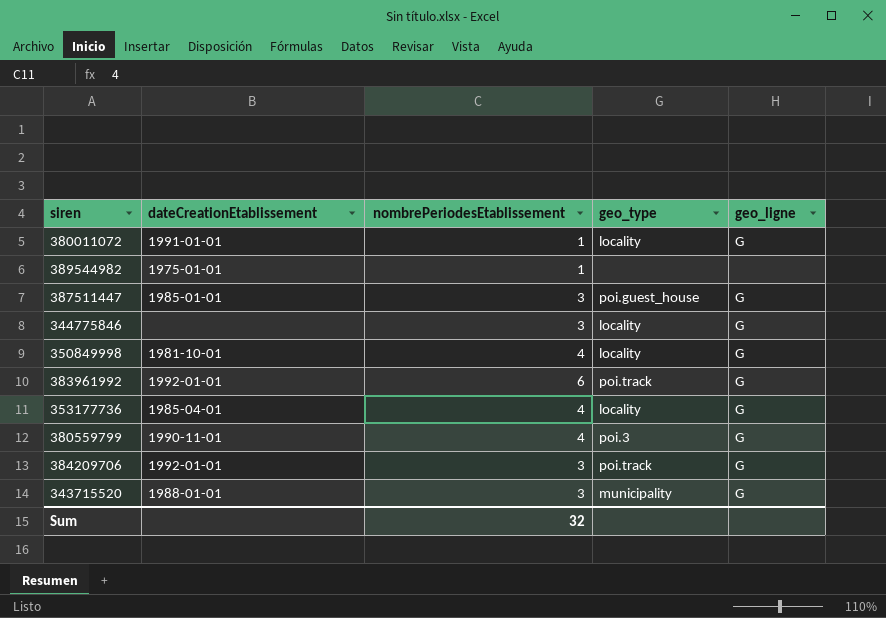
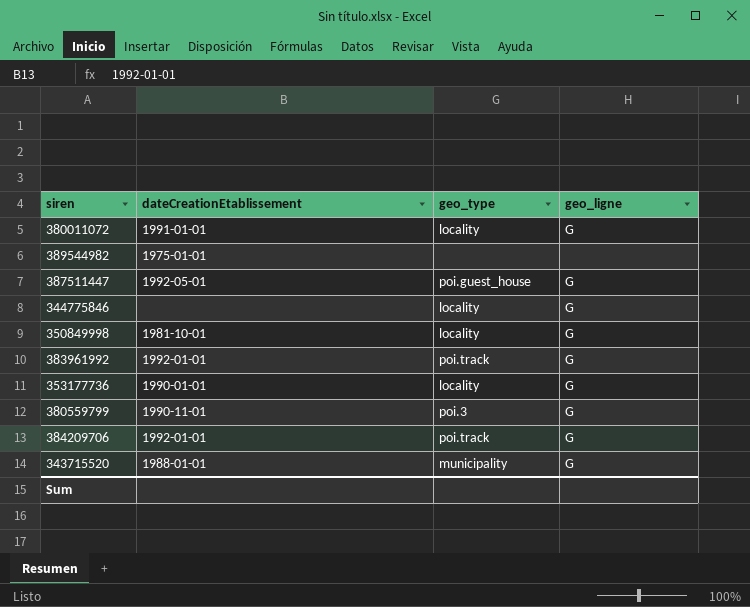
column nombrePeriodesEtablissement | position: 3 -> none
387511447 | dateCreationEtablissement: 1985-01-01 -> 1992-05-01
353177736 | dateCreationEtablissement: 1985-04-01 -> 1990-01-01

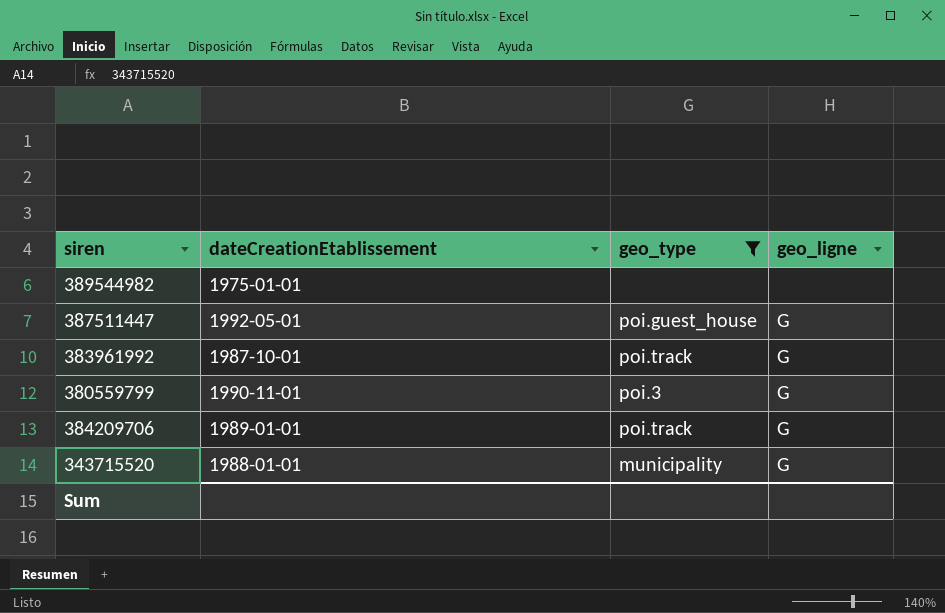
filter: none -> geo_type != locality
383961992 | dateCreationEtablissement: 1992-01-01 -> 1987-10-01
384209706 | dateCreationEtablissement: 1992-01-01 -> 1989-01-01

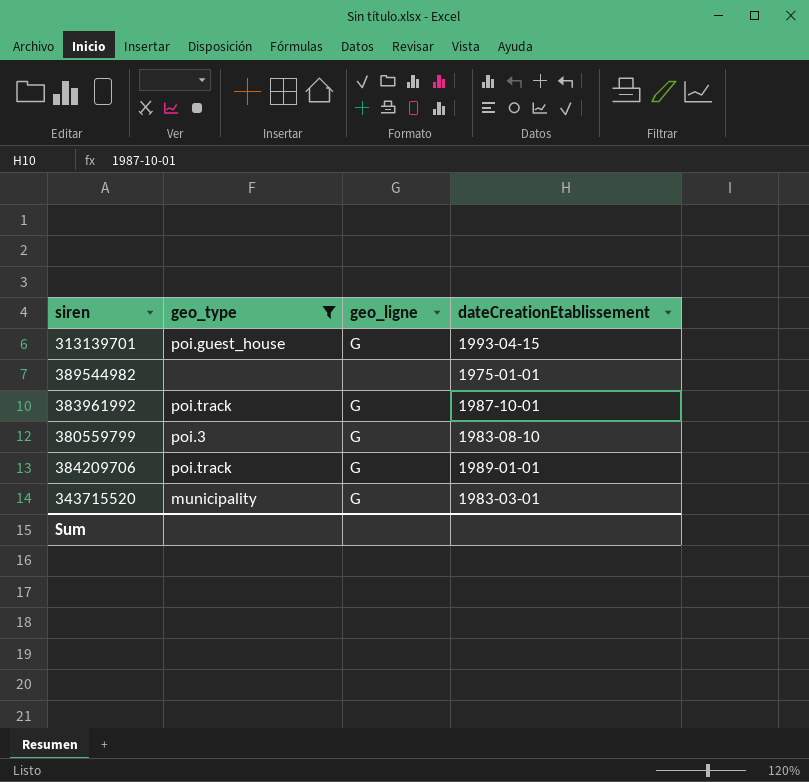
column dateCreationEtablissement | position: 2 -> 4
row 387511447: 1992-05-01 | poi.guest_house | G -> none
row 313139701: none -> poi.guest_house | G | 1993-04-15
380559799 | dateCreationEtablissement: 1990-11-01 -> 1983-08-10
343715520 | dateCreationEtablissement: 1988-01-01 -> 1983-03-01

